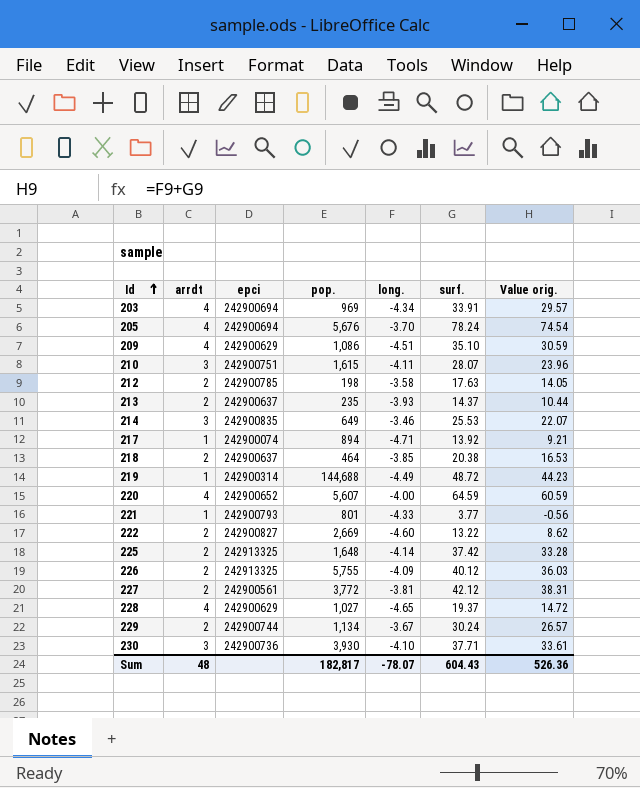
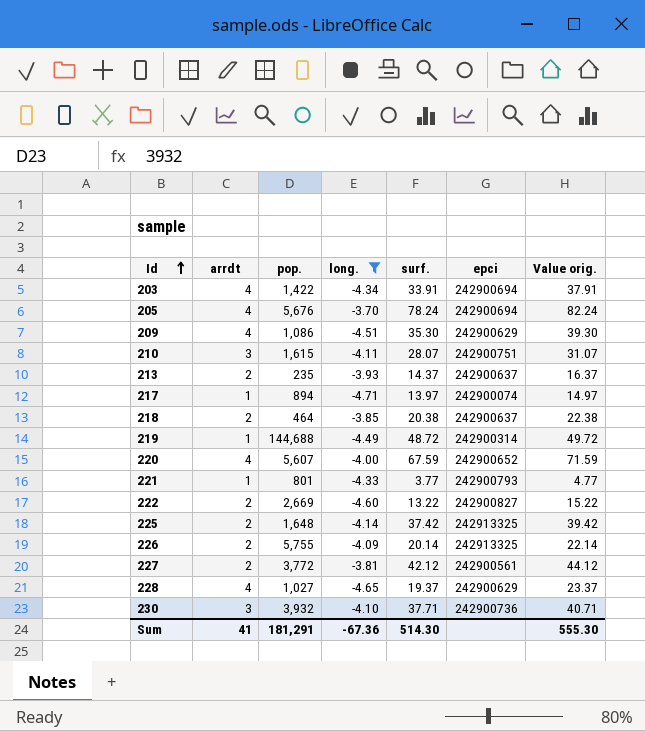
filter: none -> long. <= -3.70
column epci | position: 3 -> 6
column Value orig. | formula: [long.] + [surf.] -> [arrdt] + [surf.]
203 | pop.: 969 -> 1,422
209 | surf.: 35.10 -> 35.30
217 | surf.: 13.92 -> 13.97
220 | surf.: 64.59 -> 67.59
226 | surf.: 40.12 -> 20.14
230 | pop.: 3,930 -> 3,932
Sum | arrdt: 48 -> 41
Sum | pop.: 182,817 -> 181,291
Sum | long.: -78.07 -> -67.36
Sum | surf.: 604.43 -> 514.30
Sum | Value orig.: 526.36 -> 555.30

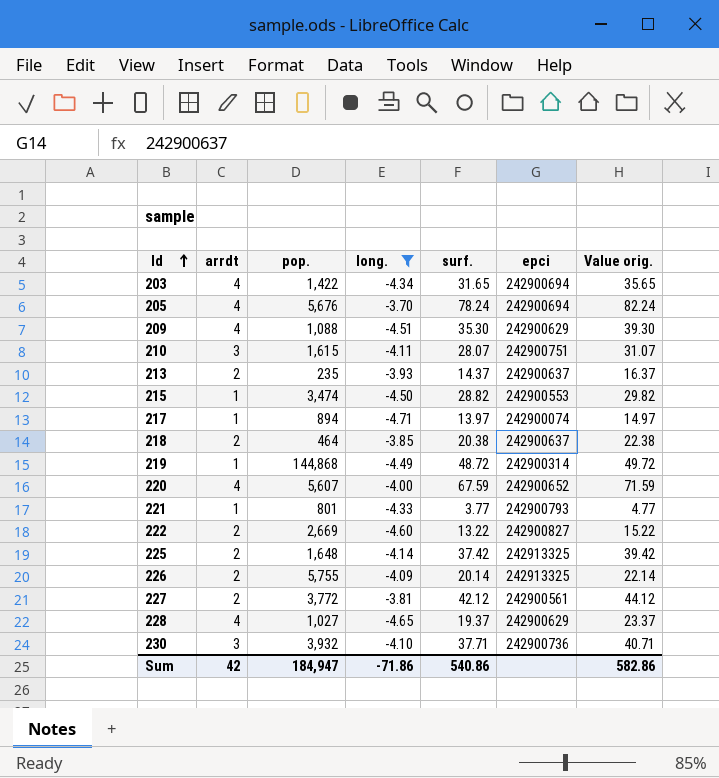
203 | surf.: 33.91 -> 31.65
203 | Value orig.: 37.91 -> 35.65
209 | pop.: 1,086 -> 1,088
row 215: none -> 1 | 3,474 | -4.50 | 28.82 | 242900553 | 29.82
219 | pop.: 144,688 -> 144,868
Sum | arrdt: 41 -> 42
Sum | pop.: 181,291 -> 184,947
Sum | long.: -67.36 -> -71.86
Sum | surf.: 514.30 -> 540.86
Sum | Value orig.: 555.30 -> 582.86

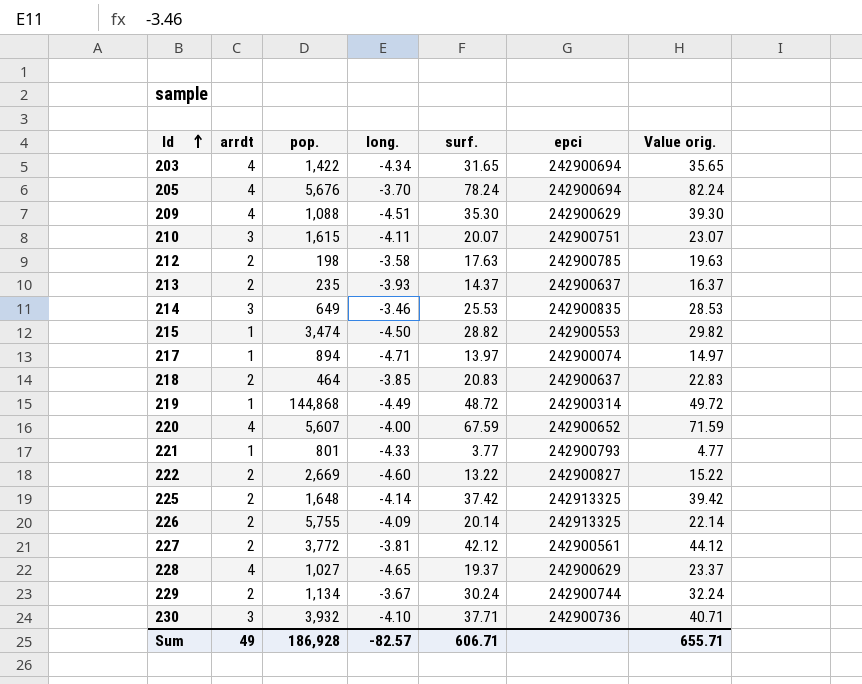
filter: long. <= -3.70 -> none
210 | surf.: 28.07 -> 20.07
210 | Value orig.: 31.07 -> 23.07
218 | surf.: 20.38 -> 20.83
218 | Value orig.: 22.38 -> 22.83
Sum | arrdt: 42 -> 49
Sum | pop.: 184,947 -> 186,928
Sum | long.: -71.86 -> -82.57
Sum | surf.: 540.86 -> 606.71
Sum | Value orig.: 582.86 -> 655.71

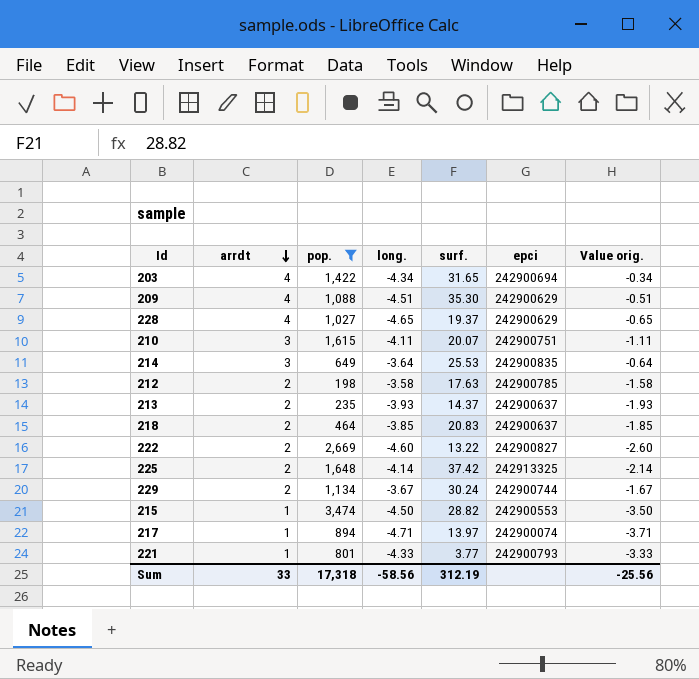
filter: none -> pop. <= 3,474
row order: Id ascending -> arrdt descending
column Value orig. | formula: [arrdt] + [surf.] -> [arrdt] + [long.]
214 | long.: -3.46 -> -3.64
Sum | arrdt: 49 -> 33
Sum | pop.: 186,928 -> 17,318
Sum | long.: -82.57 -> -58.56
Sum | surf.: 606.71 -> 312.19
Sum | Value orig.: 655.71 -> -25.56

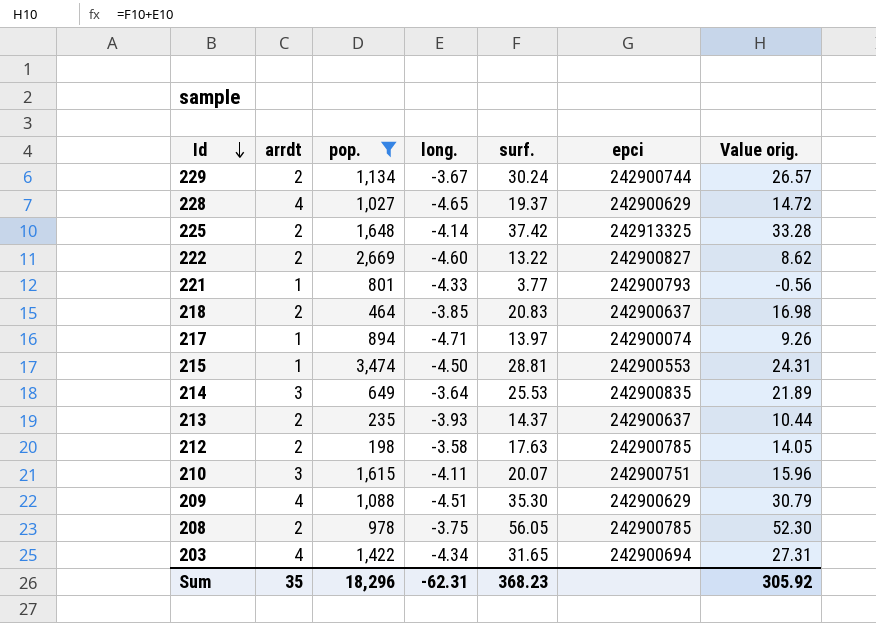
row order: arrdt descending -> Id descending
column Value orig. | formula: [arrdt] + [long.] -> [long.] + [surf.]
215 | surf.: 28.82 -> 28.81
row 208: none -> 2 | 978 | -3.75 | 56.05 | 242900785 | 52.30
Sum | arrdt: 33 -> 35
Sum | pop.: 17,318 -> 18,296
Sum | long.: -58.56 -> -62.31
Sum | surf.: 312.19 -> 368.23
Sum | Value orig.: -25.56 -> 305.92

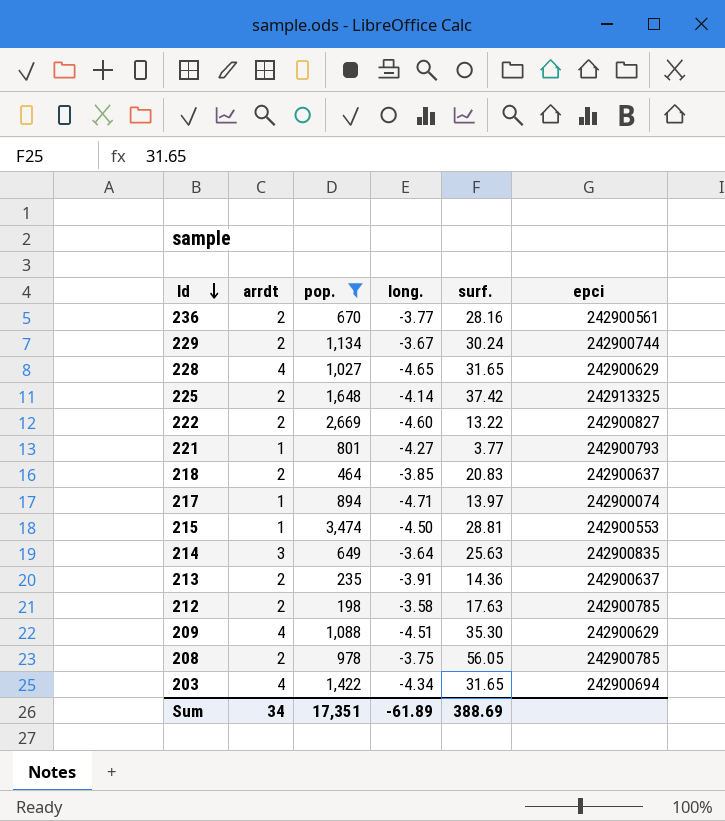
column Value orig. | formula: [long.] + [surf.] -> none
row 210: 3 | 1,615 | -4.11 | 20.07 | 242900751 | 15.96 -> none
row 236: none -> 2 | 670 | -3.77 | 28.16 | 242900561
228 | surf.: 19.37 -> 31.65
221 | long.: -4.33 -> -4.27
214 | surf.: 25.53 -> 25.63
213 | long.: -3.93 -> -3.91
213 | surf.: 14.37 -> 14.36
Sum | arrdt: 35 -> 34
Sum | pop.: 18,296 -> 17,351
Sum | long.: -62.31 -> -61.89
Sum | surf.: 368.23 -> 388.69

